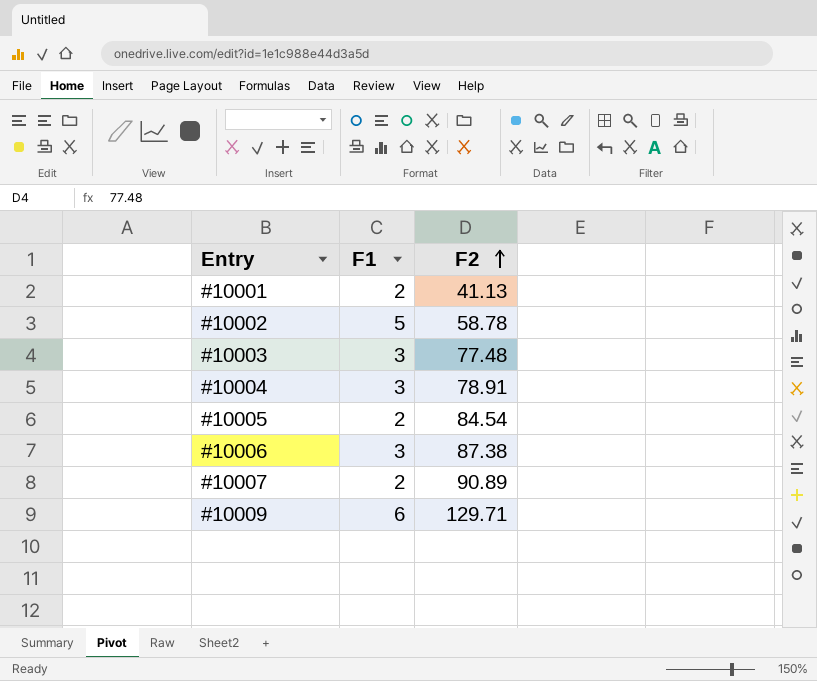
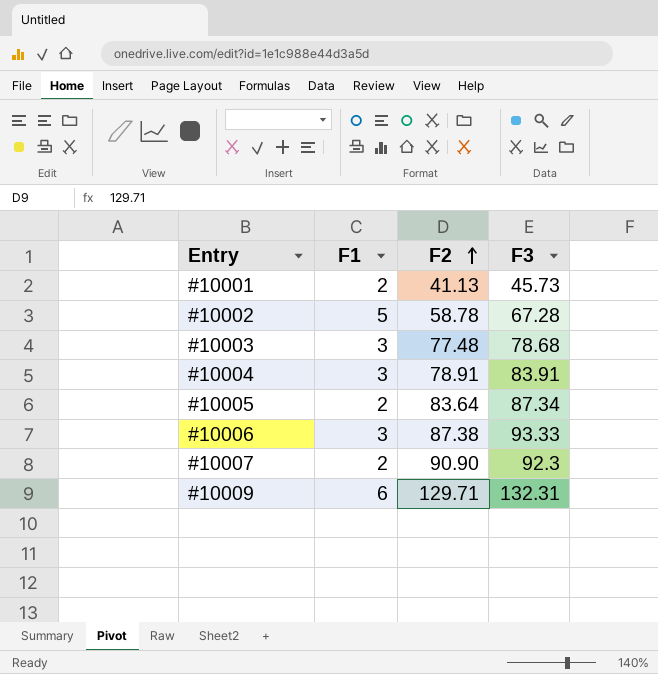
column F3 | position: none -> 4
#10005 | F2: 84.54 -> 83.64
#10007 | F2: 90.89 -> 90.90

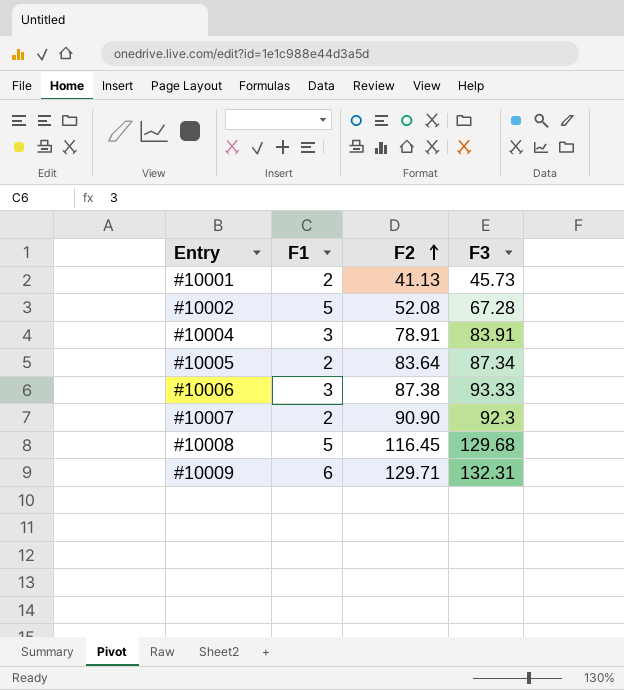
row #10003: 3 | 77.48 | 78.68 -> none
#10002 | F2: 58.78 -> 52.08
row #10008: none -> 5 | 116.45 | 129.68

